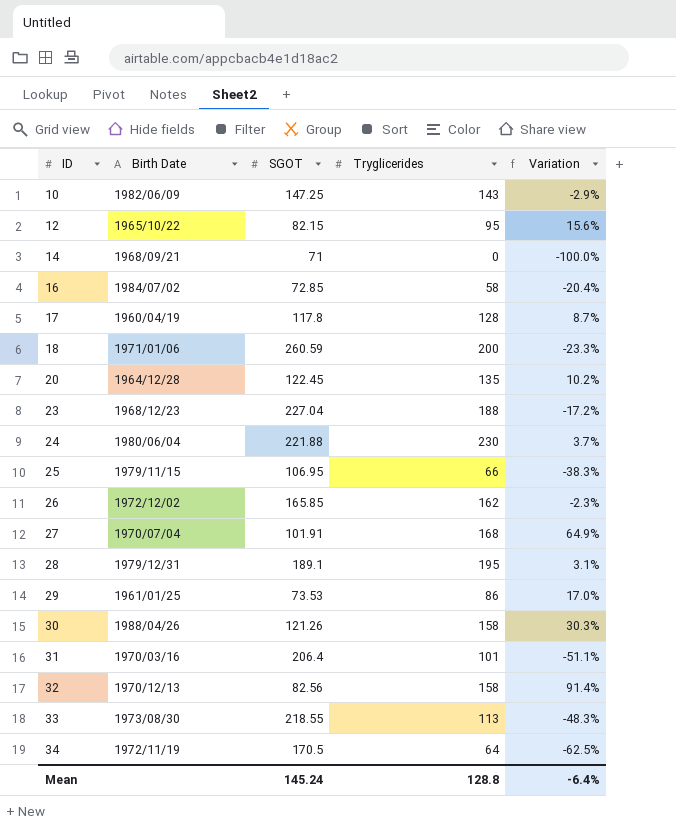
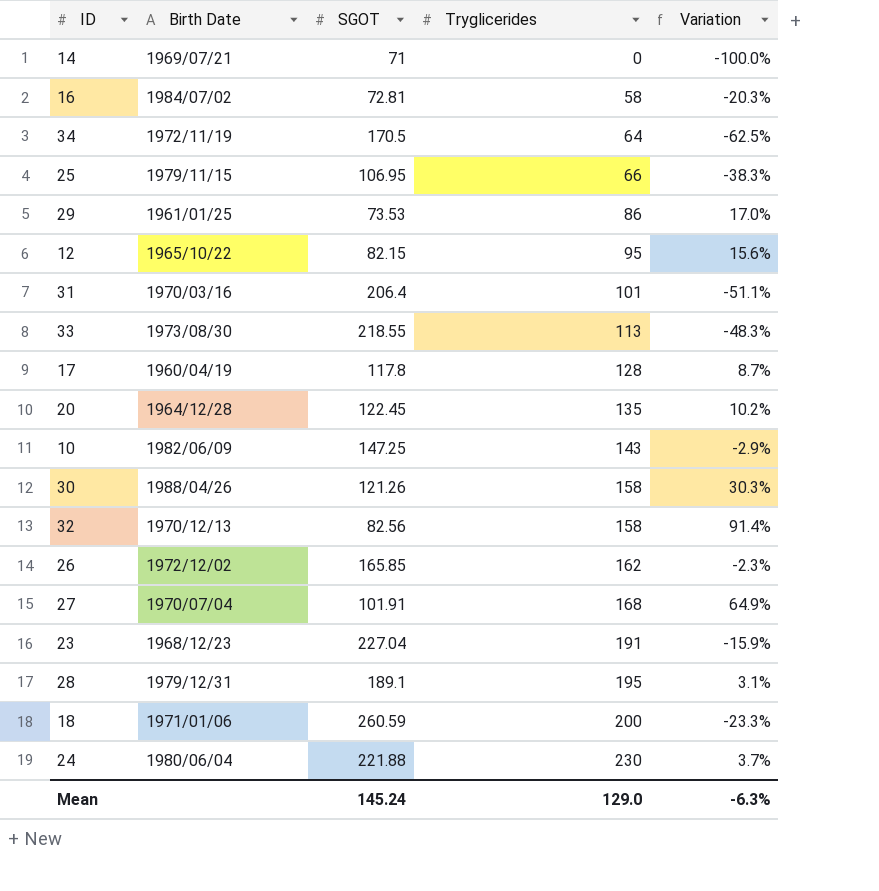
row order: ID ascending -> Tryglicerides ascending
14 | Birth Date: 1968/09/21 -> 1969/07/21
16 | SGOT: 72.85 -> 72.81
16 | Variation: -20.4% -> -20.3%
23 | Tryglicerides: 188 -> 191
23 | Variation: -17.2% -> -15.9%
Mean | Tryglicerides: 128.8 -> 129.0
Mean | Variation: -6.4% -> -6.3%

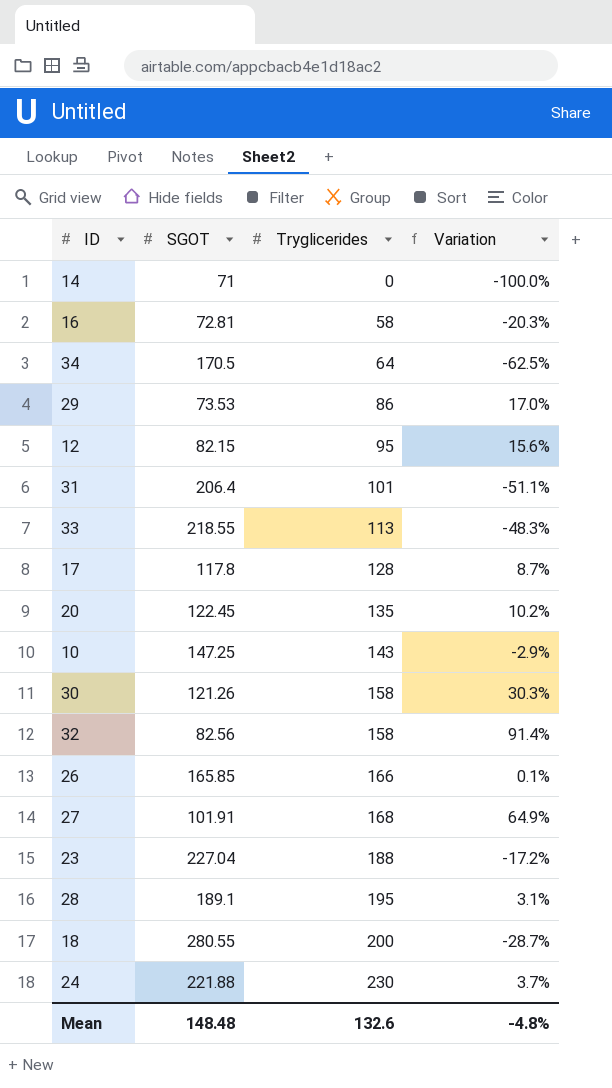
column Birth Date | position: 2 -> none
row 25: 1979/11/15 | 106.95 | 66 | -38.3% -> none
26 | Tryglicerides: 162 -> 166
26 | Variation: -2.3% -> 0.1%
23 | Tryglicerides: 191 -> 188
23 | Variation: -15.9% -> -17.2%
18 | SGOT: 260.59 -> 280.55
18 | Variation: -23.3% -> -28.7%
Mean | SGOT: 145.24 -> 148.48
Mean | Tryglicerides: 129.0 -> 132.6
Mean | Variation: -6.3% -> -4.8%

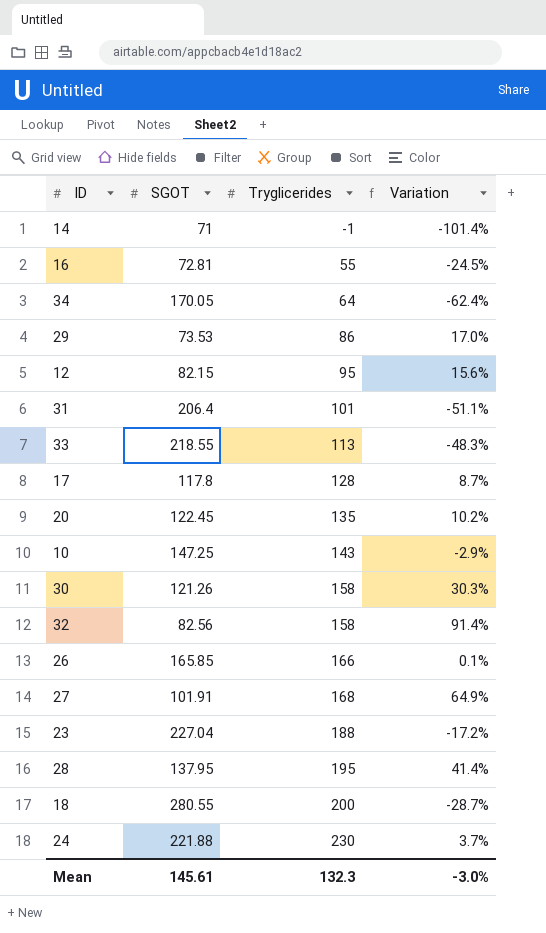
14 | Tryglicerides: 0 -> -1
14 | Variation: -100.0% -> -101.4%
16 | Tryglicerides: 58 -> 55
16 | Variation: -20.3% -> -24.5%
34 | SGOT: 170.5 -> 170.05
34 | Variation: -62.5% -> -62.4%
28 | SGOT: 189.1 -> 137.95
28 | Variation: 3.1% -> 41.4%
Mean | SGOT: 148.48 -> 145.61
Mean | Tryglicerides: 132.6 -> 132.3
Mean | Variation: -4.8% -> -3.0%

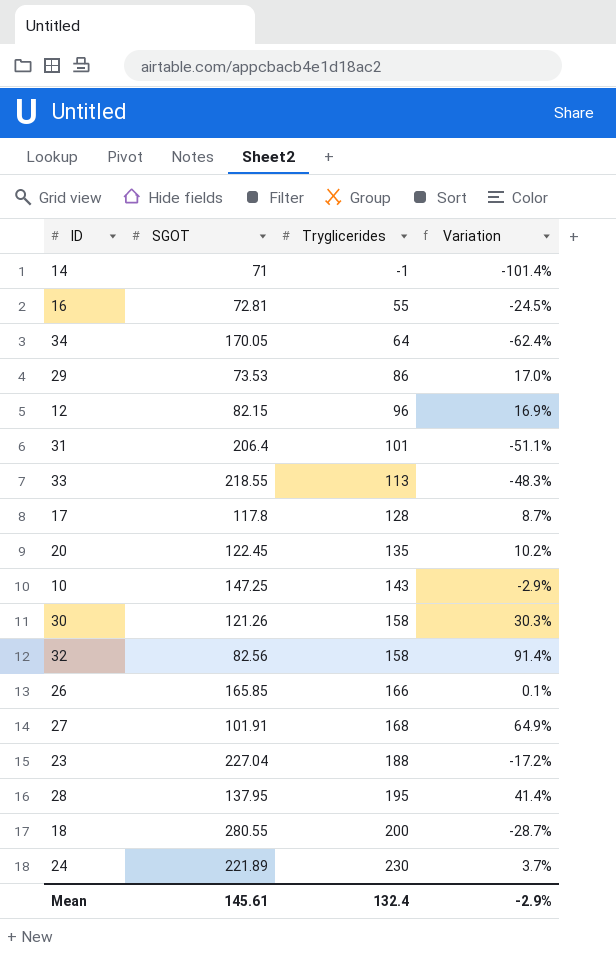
12 | Tryglicerides: 95 -> 96
12 | Variation: 15.6% -> 16.9%
24 | SGOT: 221.88 -> 221.89
Mean | Tryglicerides: 132.3 -> 132.4
Mean | Variation: -3.0% -> -2.9%

